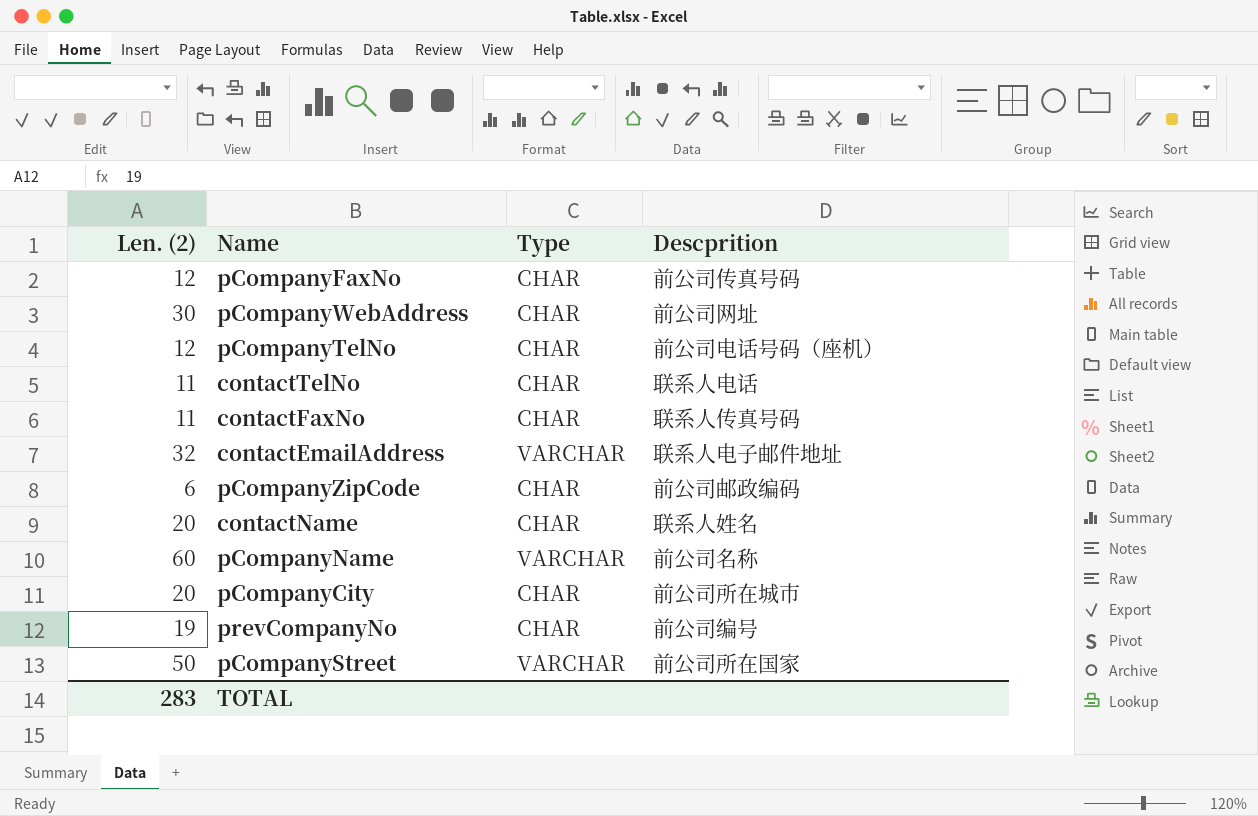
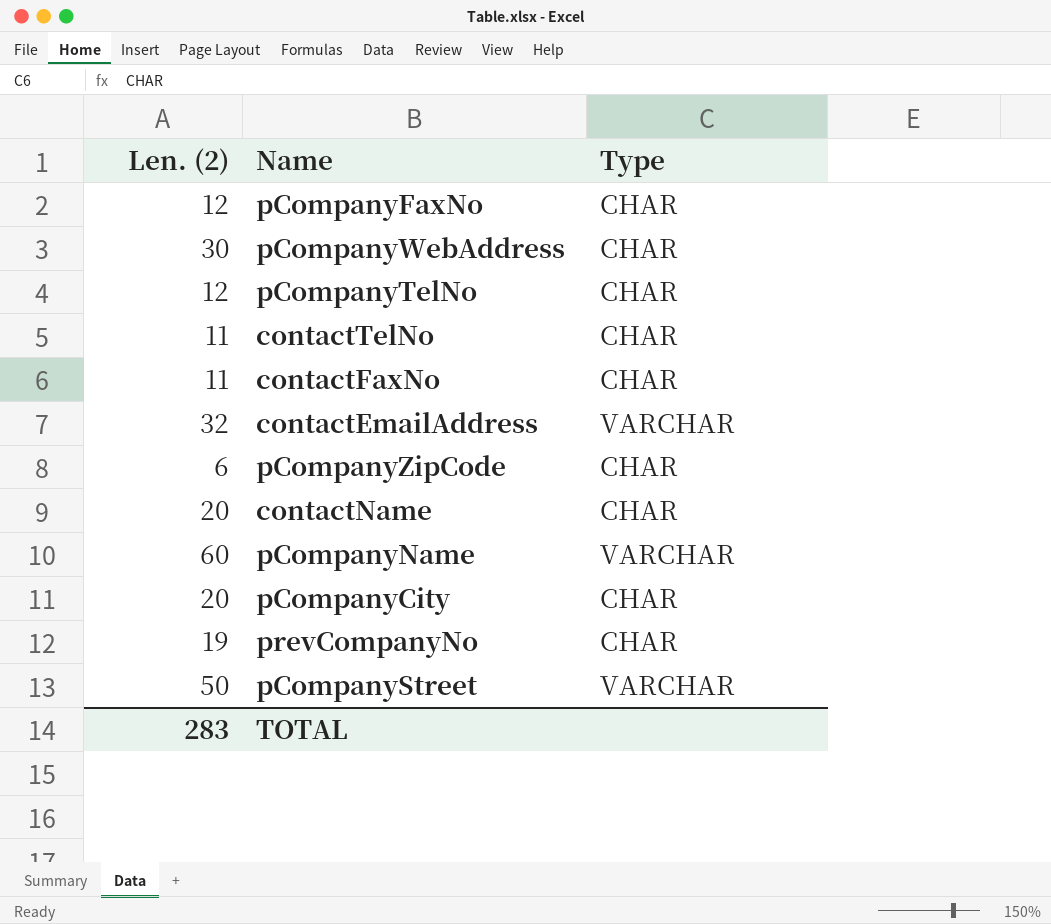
column Descprition | position: 4 -> none

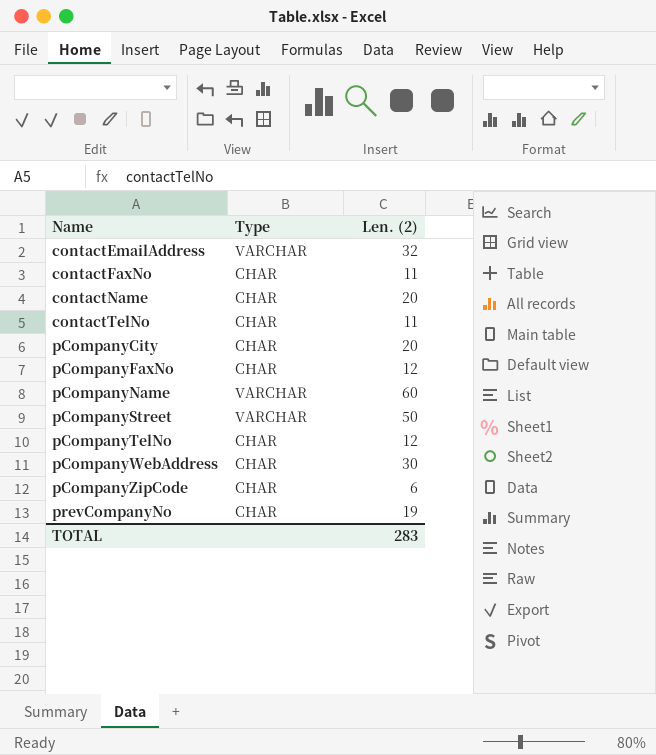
row order: none -> Name ascending
column Len. (2) | position: 1 -> 3

